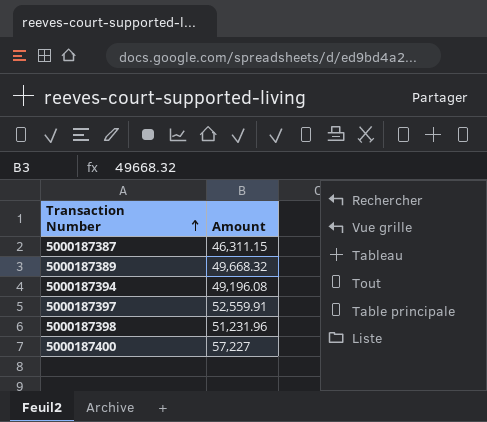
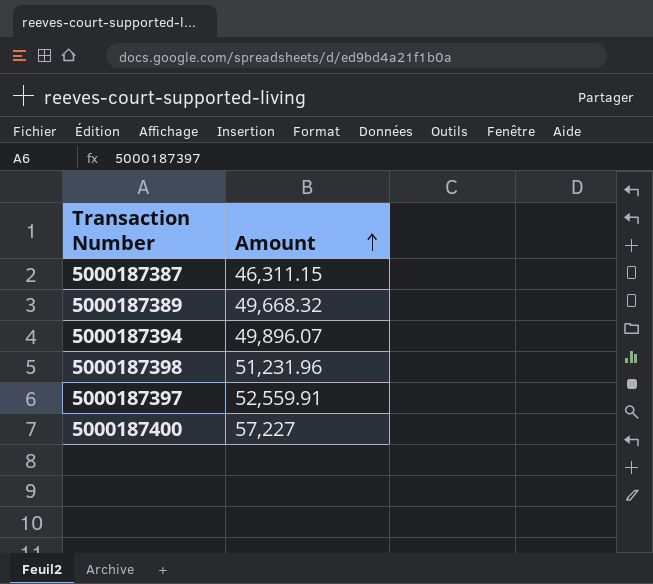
row order: Transaction Number ascending -> Amount ascending
5000187394 | Amount: 49,196.08 -> 49,896.07

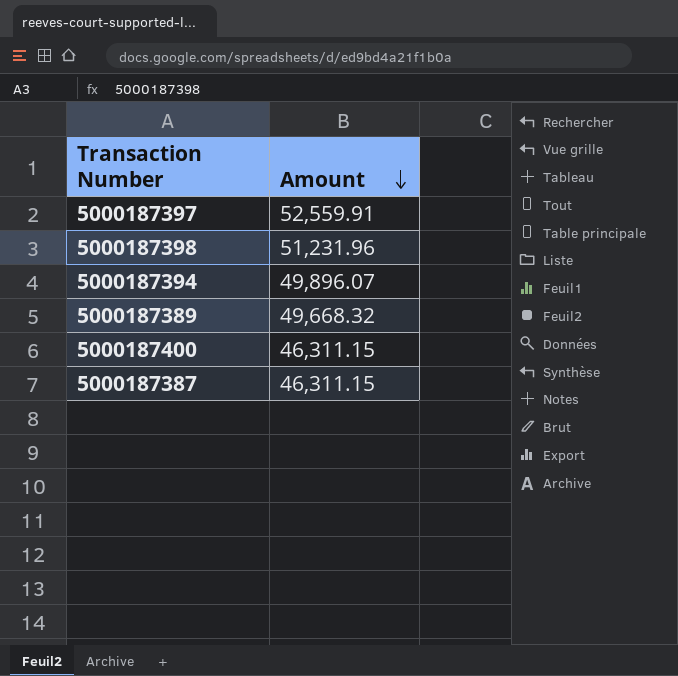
row order: Amount ascending -> Amount descending
5000187400 | Amount: 57,227 -> 46,311.15

